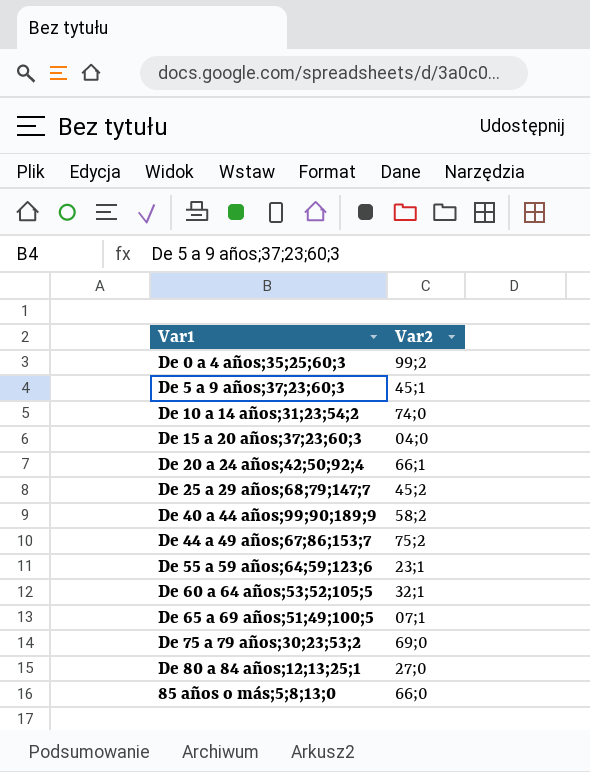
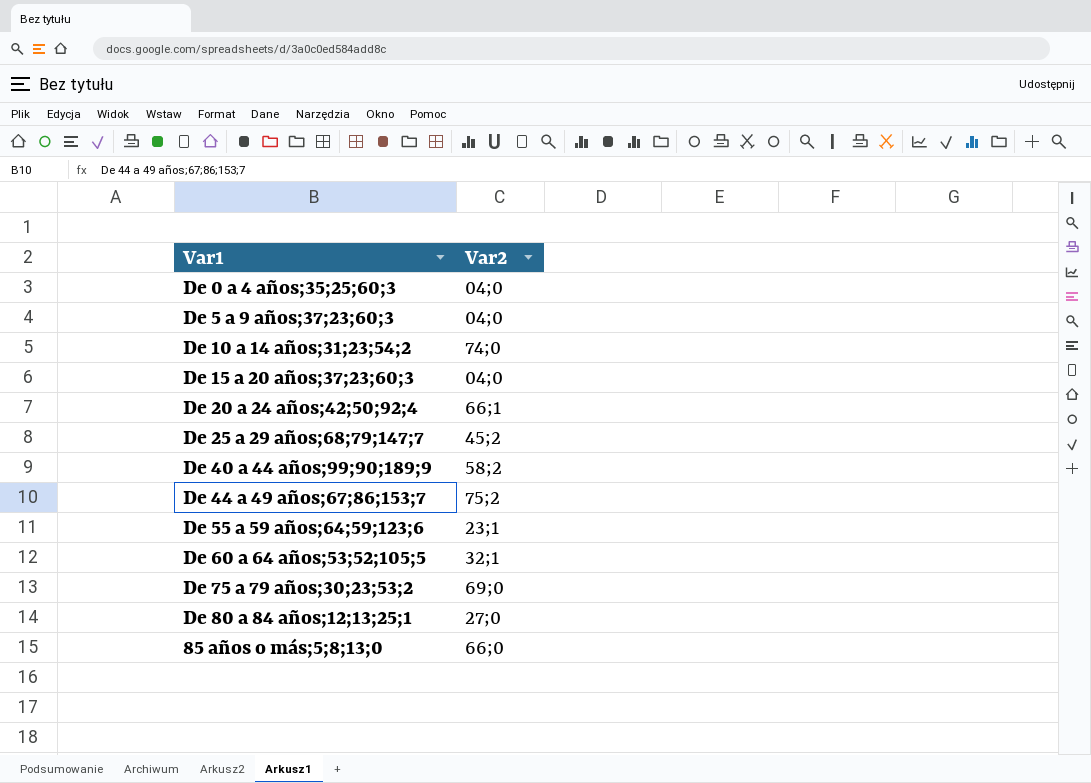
row De 65 a 69 años;51;49;100;5: 07;1 -> none
De 0 a 4 años;35;25;60;3 | Var2: 99;2 -> 04;0
De 5 a 9 años;37;23;60;3 | Var2: 45;1 -> 04;0

